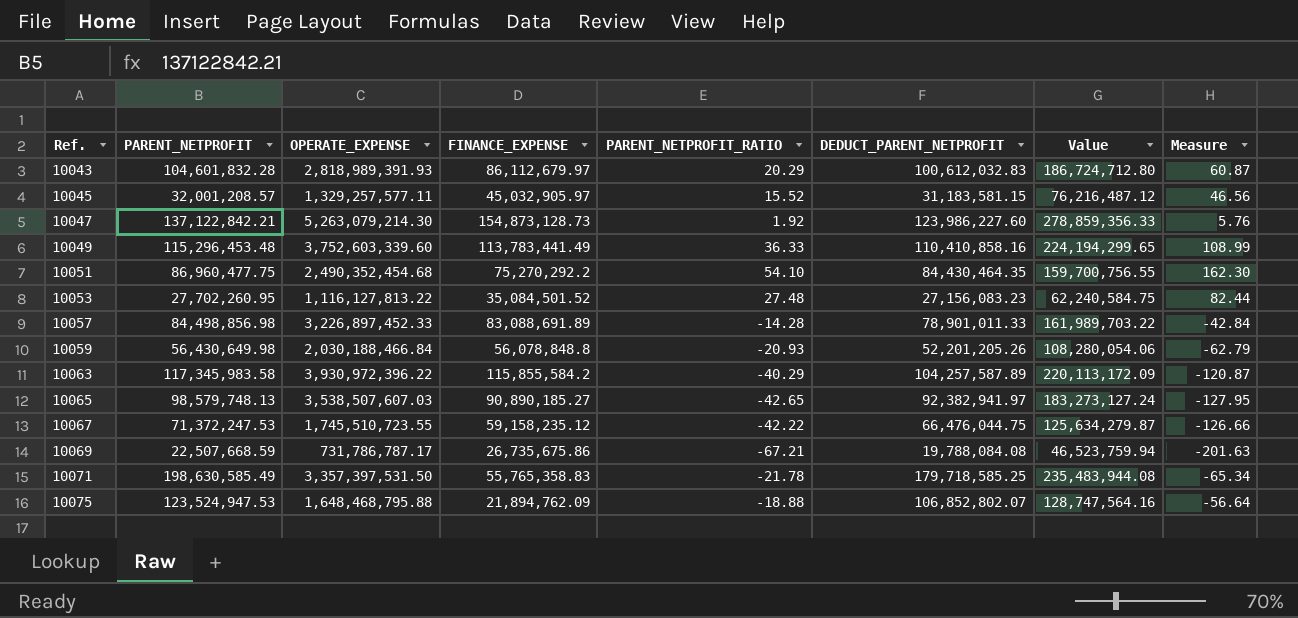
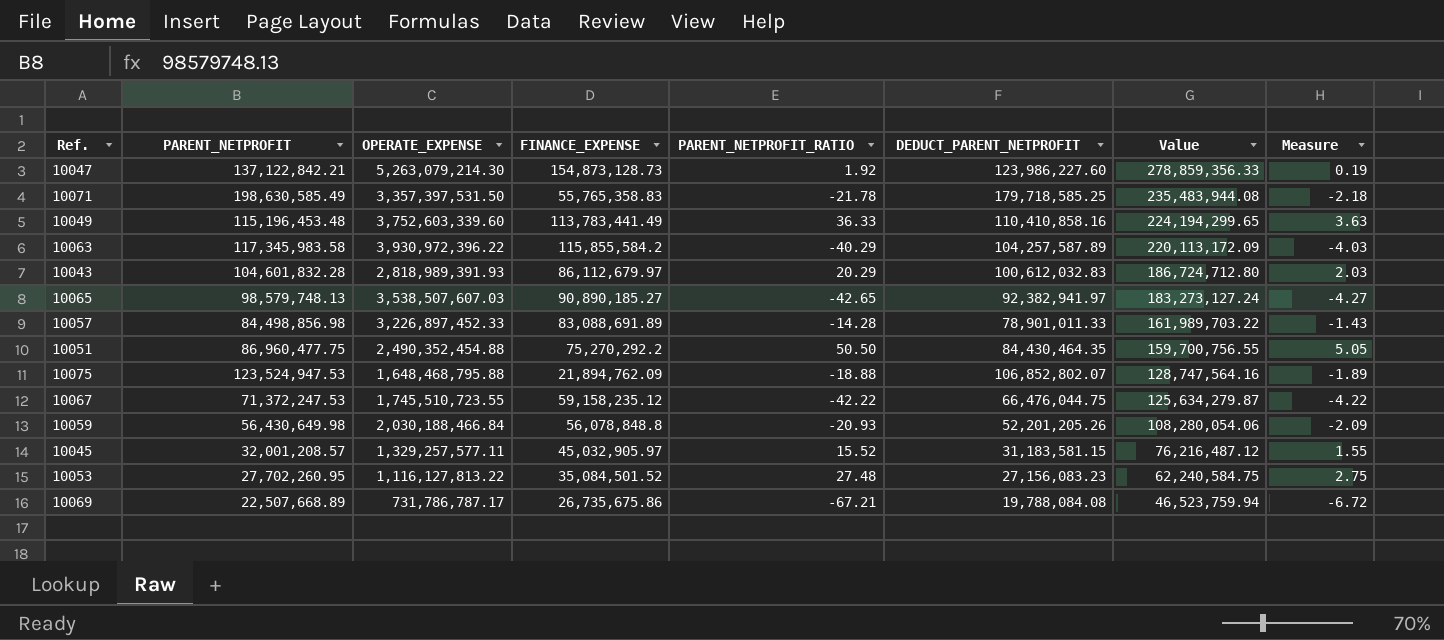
row order: Ref. ascending -> Value descending
column Measure | formula: [PARENT_NETPROFIT_RATIO] * 3 -> [PARENT_NETPROFIT_RATIO] * 0.1
10049 | PARENT_NETPROFIT: 115,296,453.48 -> 115,196,453.48
10051 | OPERATE_EXPENSE: 2,490,352,454.68 -> 2,490,352,454.88
10051 | PARENT_NETPROFIT_RATIO: 54.10 -> 50.50
10069 | PARENT_NETPROFIT: 22,507,668.59 -> 22,507,668.89

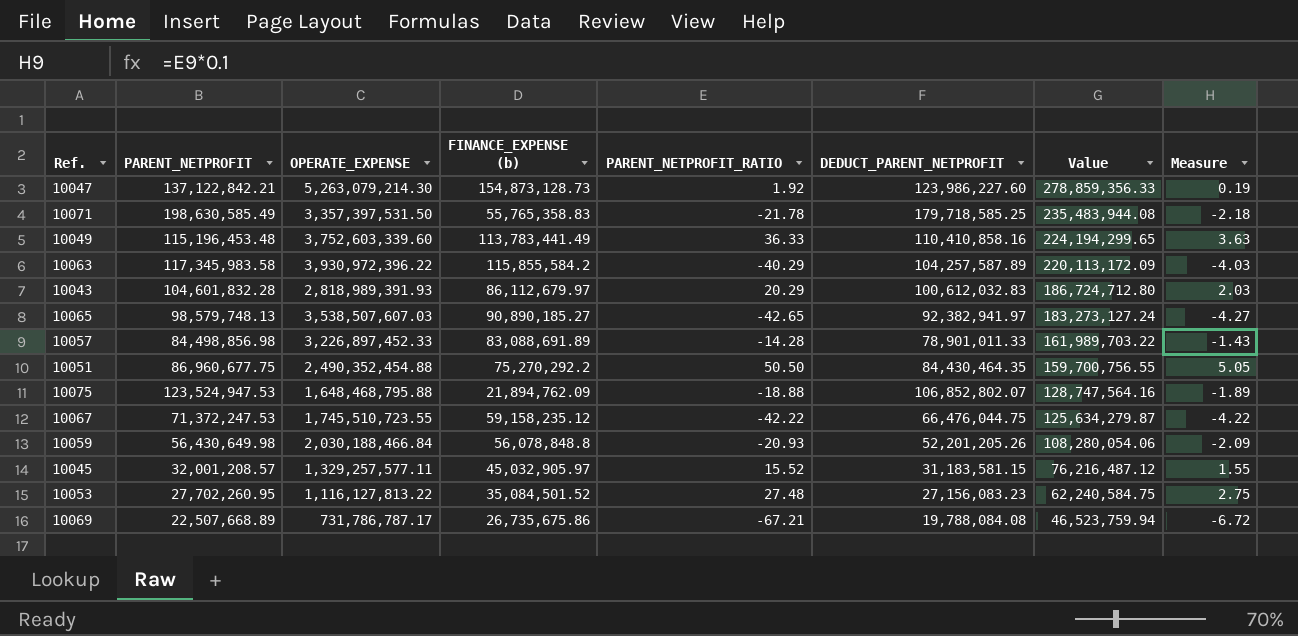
column name: FINANCE_EXPENSE -> FINANCE_EXPENSE (b)
10051 | PARENT_NETPROFIT: 86,960,477.75 -> 86,960,677.75

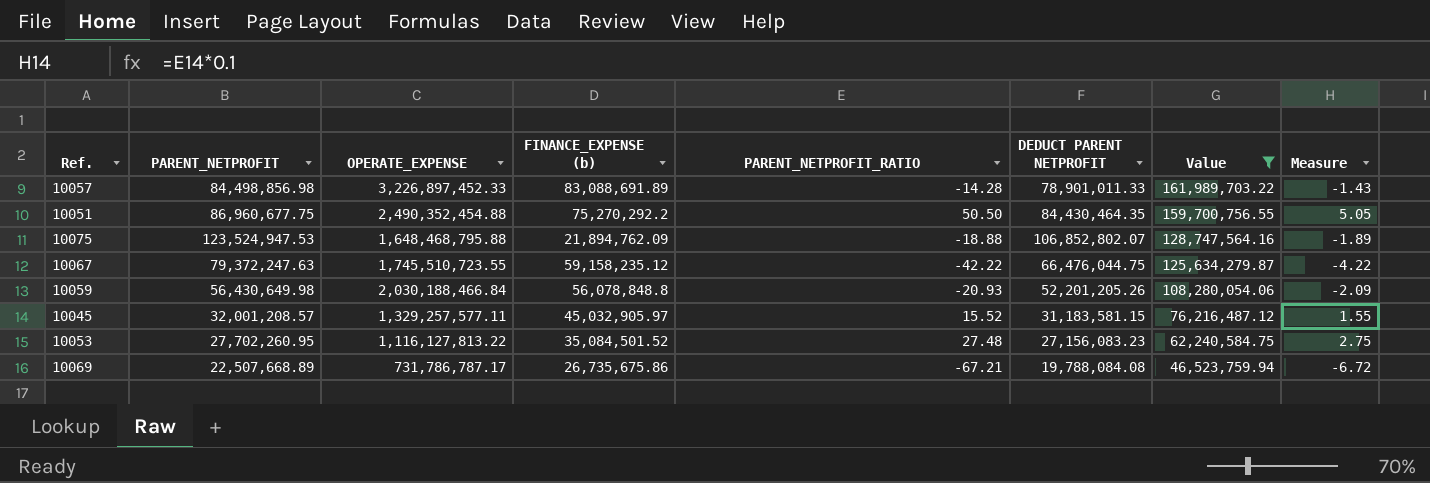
filter: none -> Value <= 161,989,703.22
column name: DEDUCT_PARENT_NETPROFIT -> DEDUCT PARENT NETPROFIT
10067 | PARENT_NETPROFIT: 71,372,247.53 -> 79,372,247.63

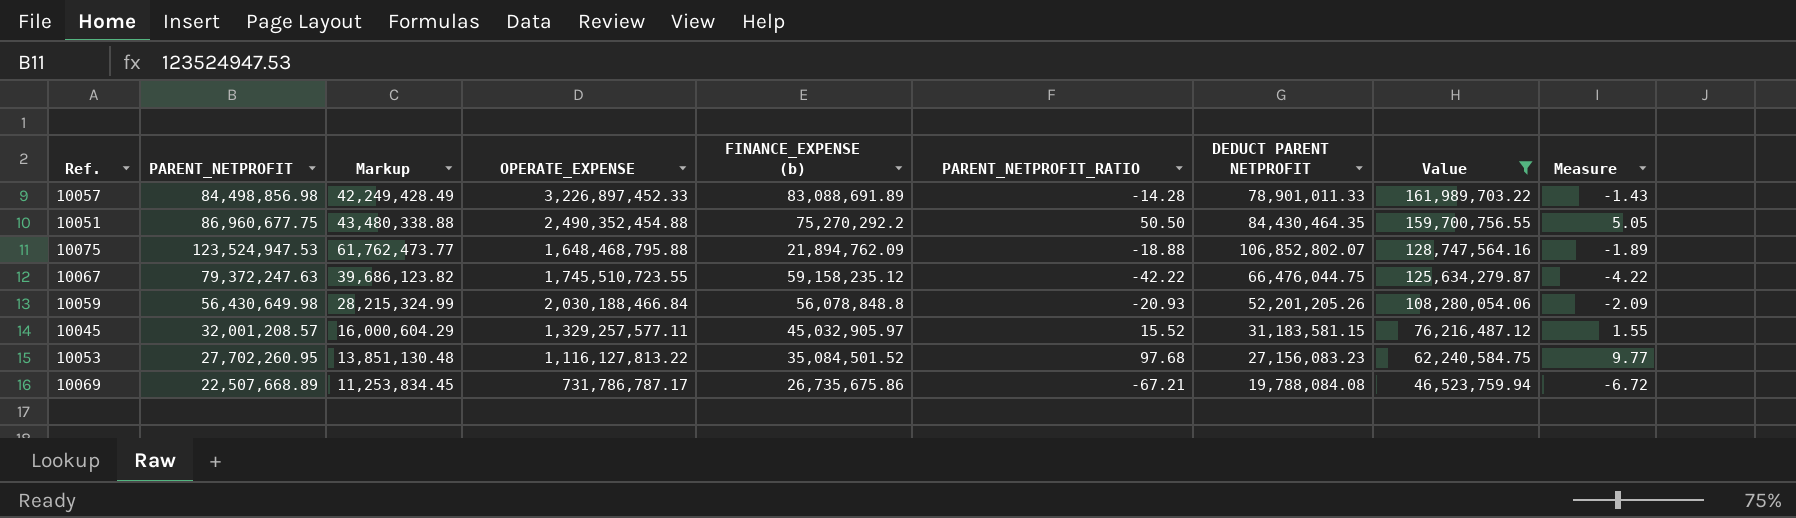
column Markup | formula: none -> [PARENT_NETPROFIT] * 0.5
10053 | PARENT_NETPROFIT_RATIO: 27.48 -> 97.68
10053 | Measure: 2.75 -> 9.77

